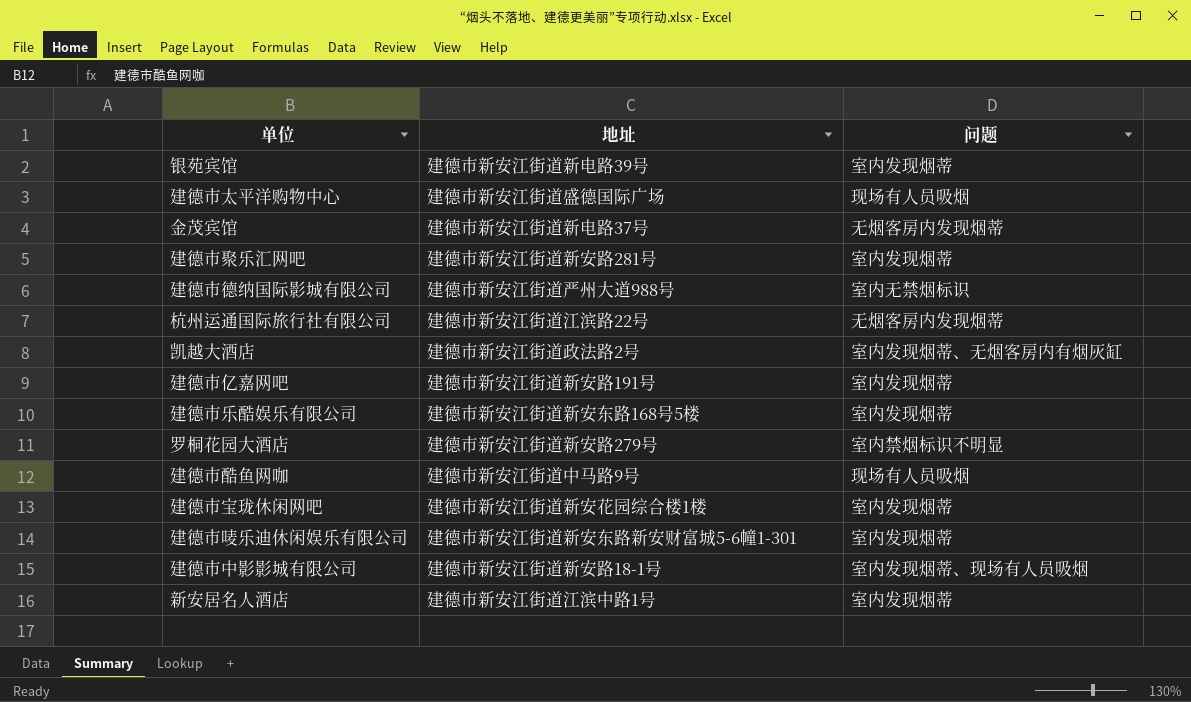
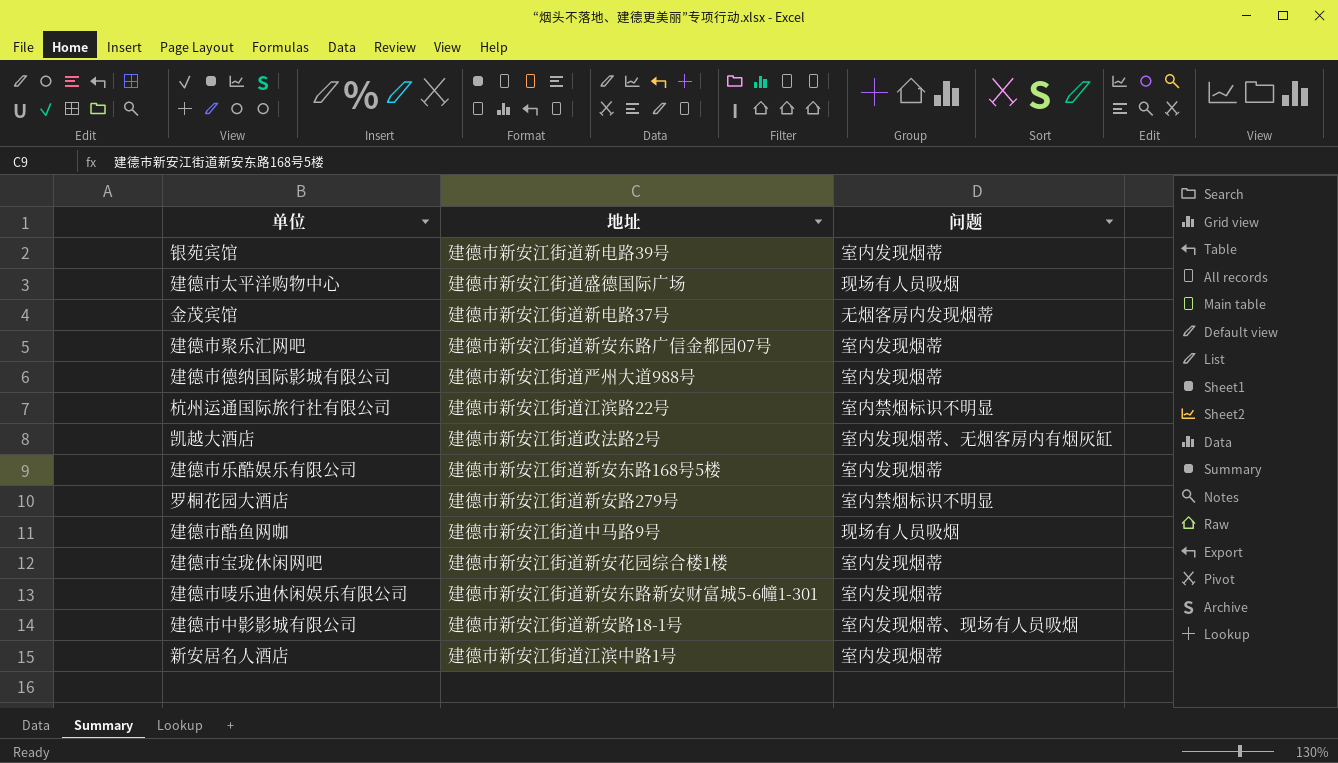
row 建德市亿嘉网吧: 建德市新安江街道新安路191号 | 室内发现烟蒂 -> none
建德市聚乐汇网吧 | 地址: 建德市新安江街道新安路281号 -> 建德市新安江街道新安东路广信金都园07号
建德市德纳国际影城有限公司 | 问题: 室内无禁烟标识 -> 室内发现烟蒂
杭州运通国际旅行社有限公司 | 问题: 无烟客房内发现烟蒂 -> 室内禁烟标识不明显

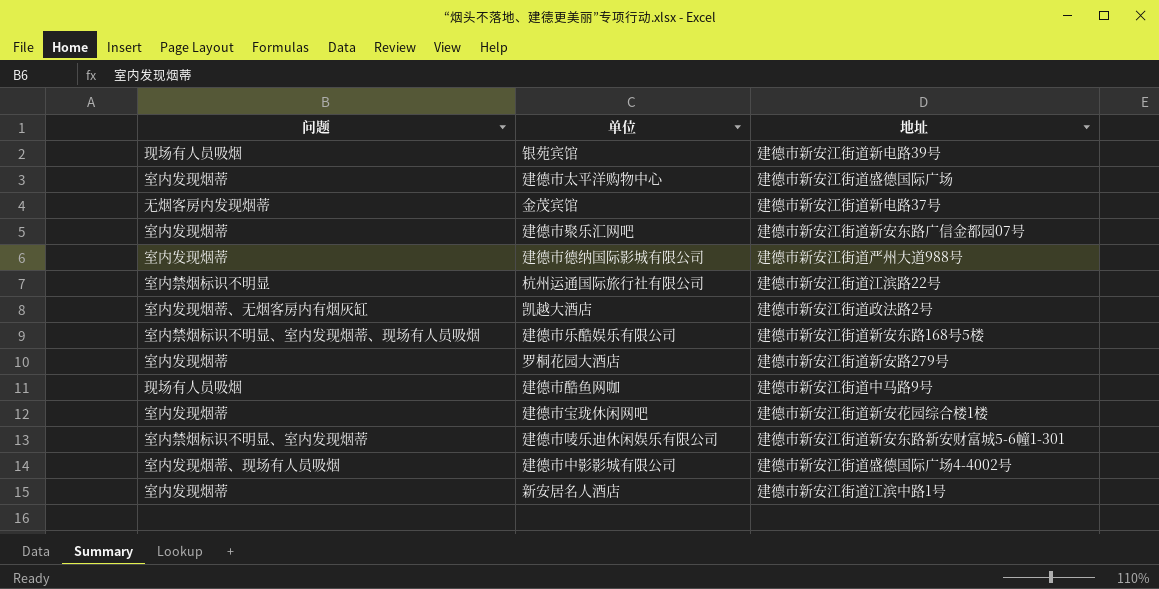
column 问题 | position: 3 -> 1
银苑宾馆 | 问题: 室内发现烟蒂 -> 现场有人员吸烟
建德市太平洋购物中心 | 问题: 现场有人员吸烟 -> 室内发现烟蒂
建德市乐酷娱乐有限公司 | 问题: 室内发现烟蒂 -> 室内禁烟标识不明显、室内发现烟蒂、现场有人员吸烟
罗桐花园大酒店 | 问题: 室内禁烟标识不明显 -> 室内发现烟蒂
建德市唛乐迪休闲娱乐有限公司 | 问题: 室内发现烟蒂 -> 室内禁烟标识不明显、室内发现烟蒂
建德市中影影城有限公司 | 地址: 建德市新安江街道新安路18-1号 -> 建德市新安江街道盛德国际广场4-4002号

